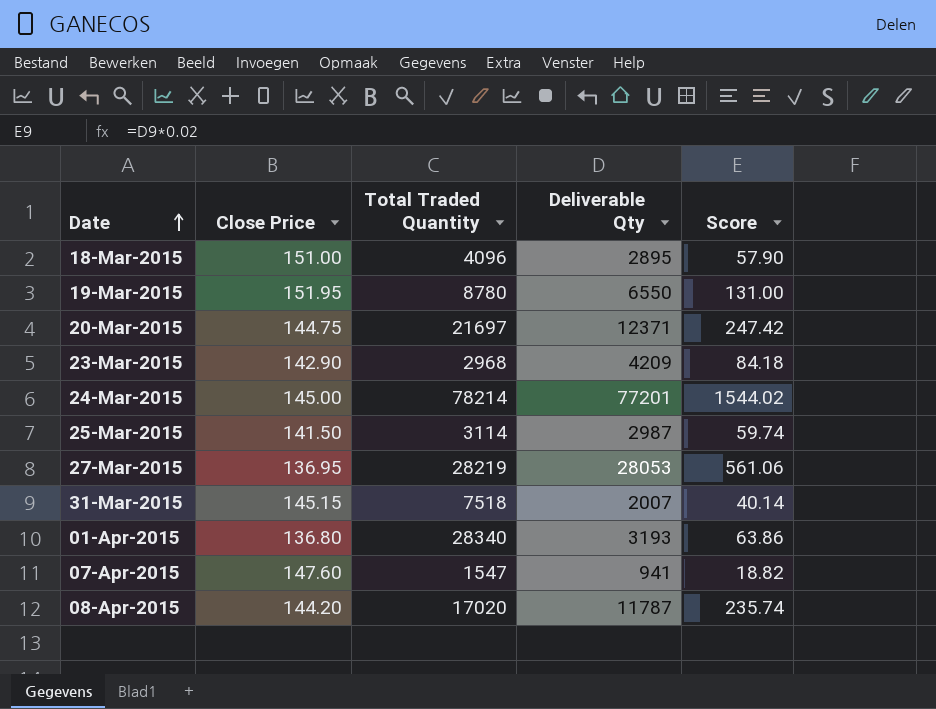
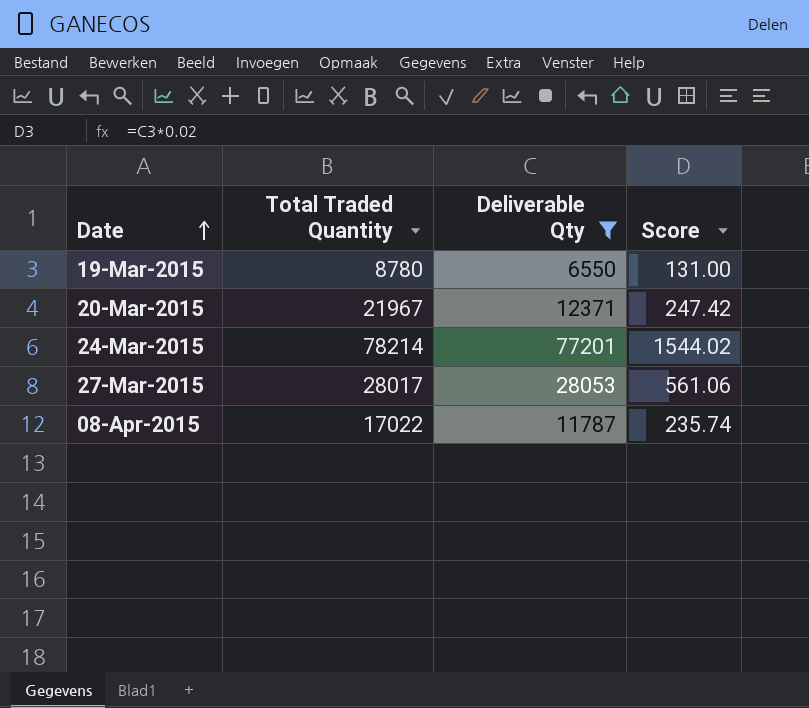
filter: none -> Deliverable Qty >= 6550
column Close Price | position: 2 -> none
20-Mar-2015 | Total Traded Quantity: 21697 -> 21967
27-Mar-2015 | Total Traded Quantity: 28219 -> 28017
08-Apr-2015 | Total Traded Quantity: 17020 -> 17022

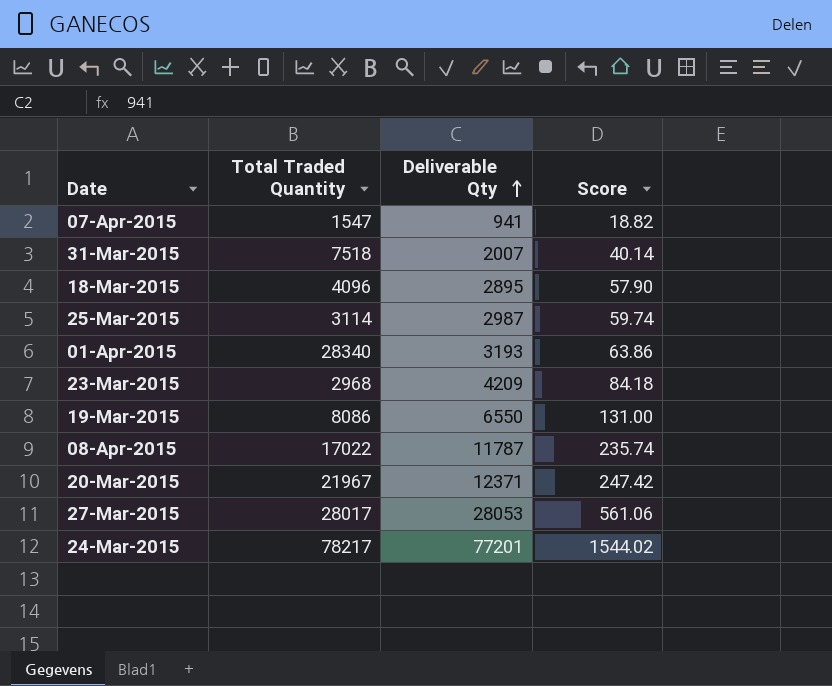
filter: Deliverable Qty >= 6550 -> none
row order: Date ascending -> Deliverable Qty ascending
19-Mar-2015 | Total Traded Quantity: 8780 -> 8086
24-Mar-2015 | Total Traded Quantity: 78214 -> 78217

